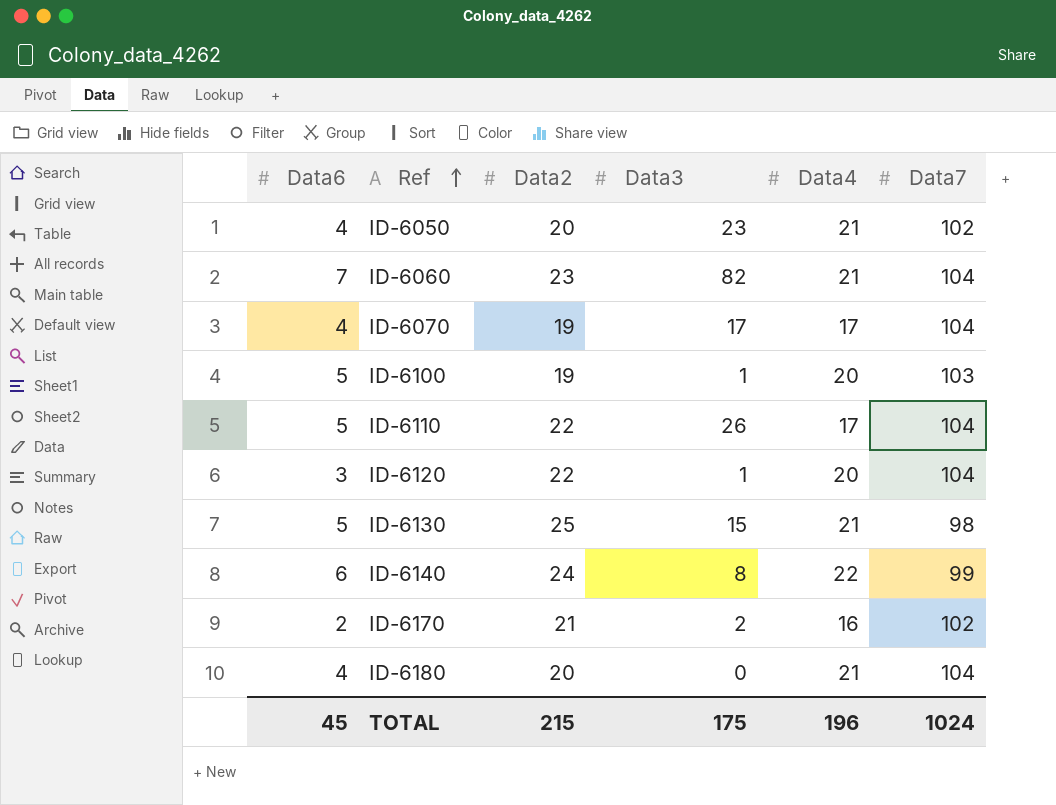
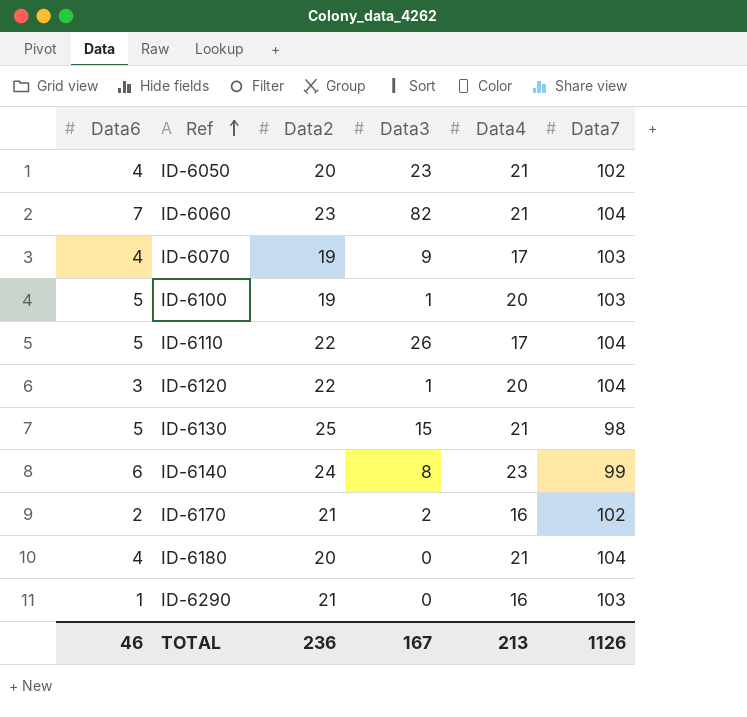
ID-6070 | Data3: 17 -> 9
ID-6070 | Data7: 104 -> 103
ID-6140 | Data4: 22 -> 23
row ID-6290: none -> 1 | 21 | 0 | 16 | 103
TOTAL | Data6: 45 -> 46
TOTAL | Data2: 215 -> 236
TOTAL | Data3: 175 -> 167
TOTAL | Data4: 196 -> 213
TOTAL | Data7: 1024 -> 1126

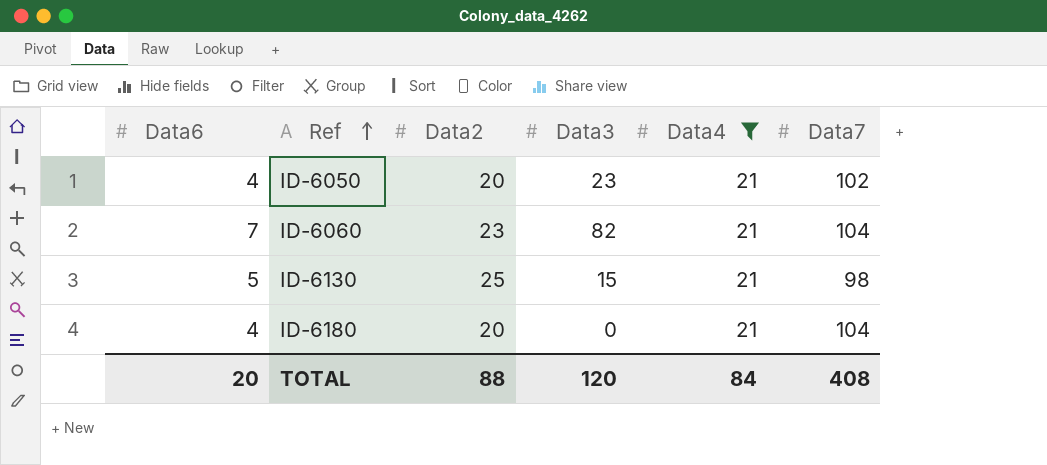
filter: none -> Data4 = 21
TOTAL | Data6: 46 -> 20
TOTAL | Data2: 236 -> 88
TOTAL | Data3: 167 -> 120
TOTAL | Data4: 213 -> 84
TOTAL | Data7: 1126 -> 408

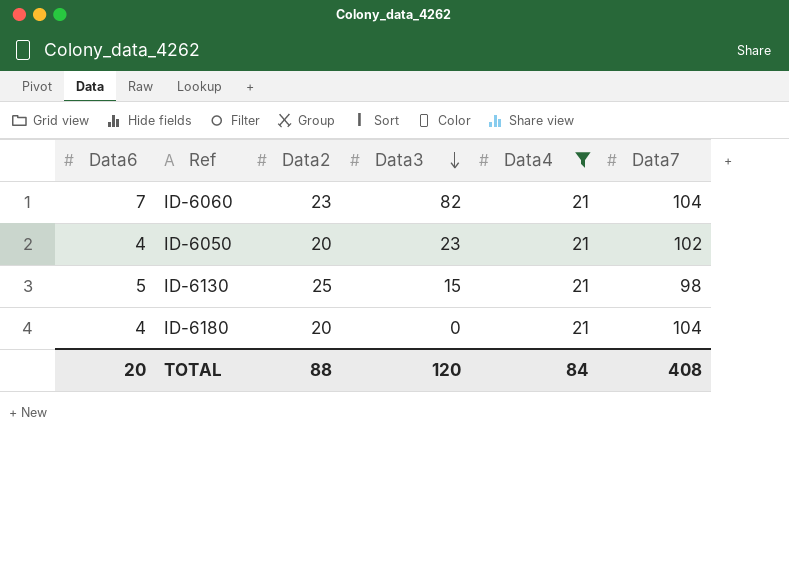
row order: Ref ascending -> Data3 descending

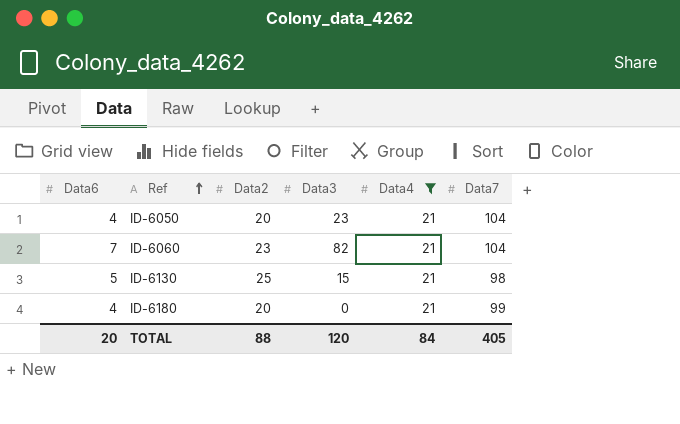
row order: Data3 descending -> Ref ascending
ID-6050 | Data7: 102 -> 104
ID-6180 | Data7: 104 -> 99
TOTAL | Data7: 408 -> 405

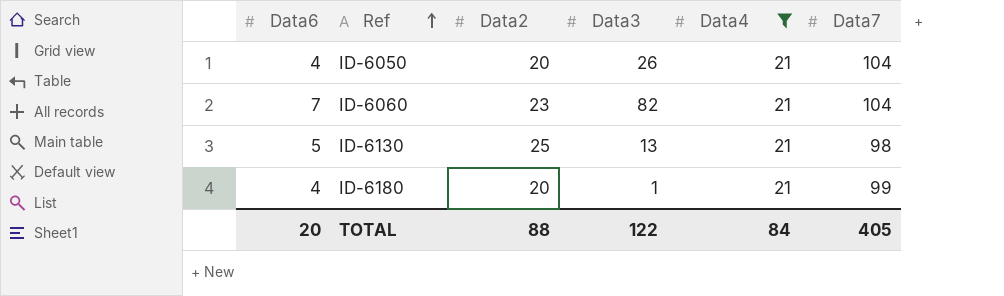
ID-6050 | Data3: 23 -> 26
ID-6130 | Data3: 15 -> 13
ID-6180 | Data3: 0 -> 1
TOTAL | Data3: 120 -> 122

